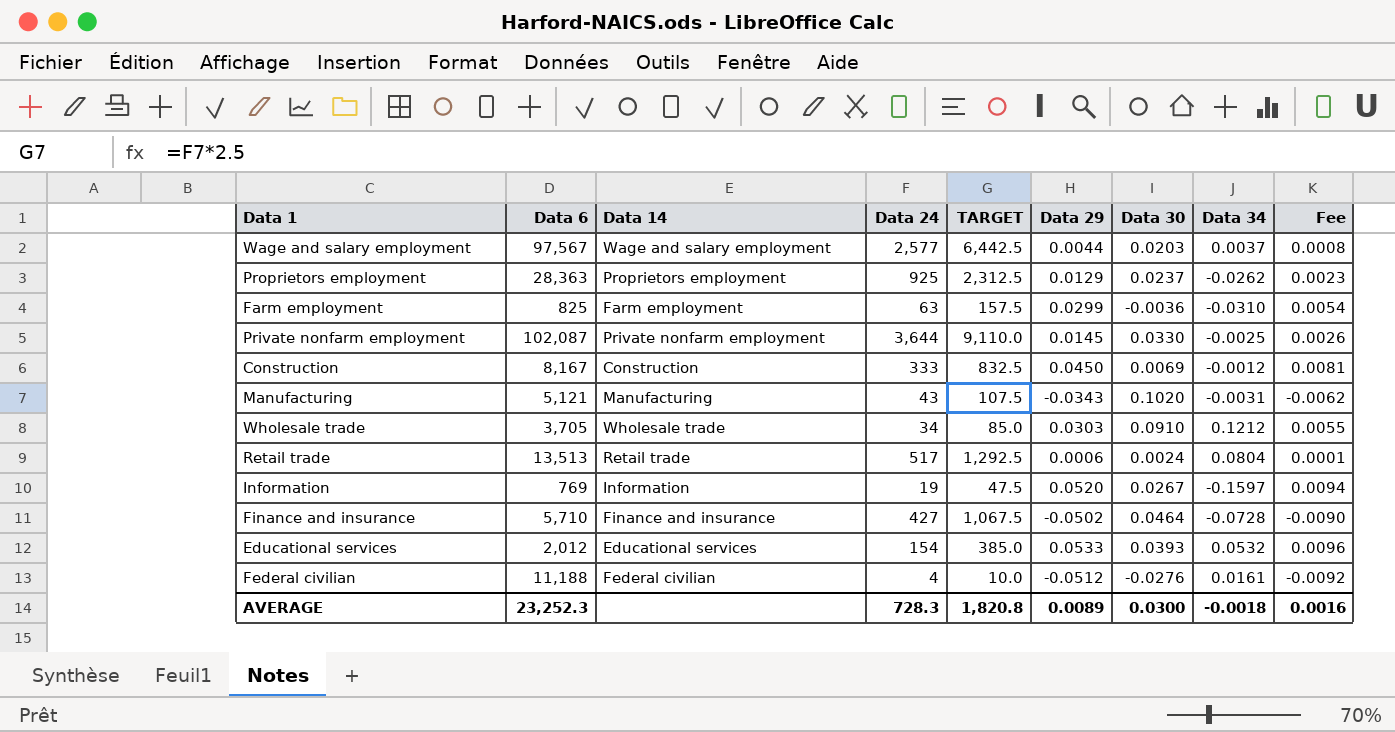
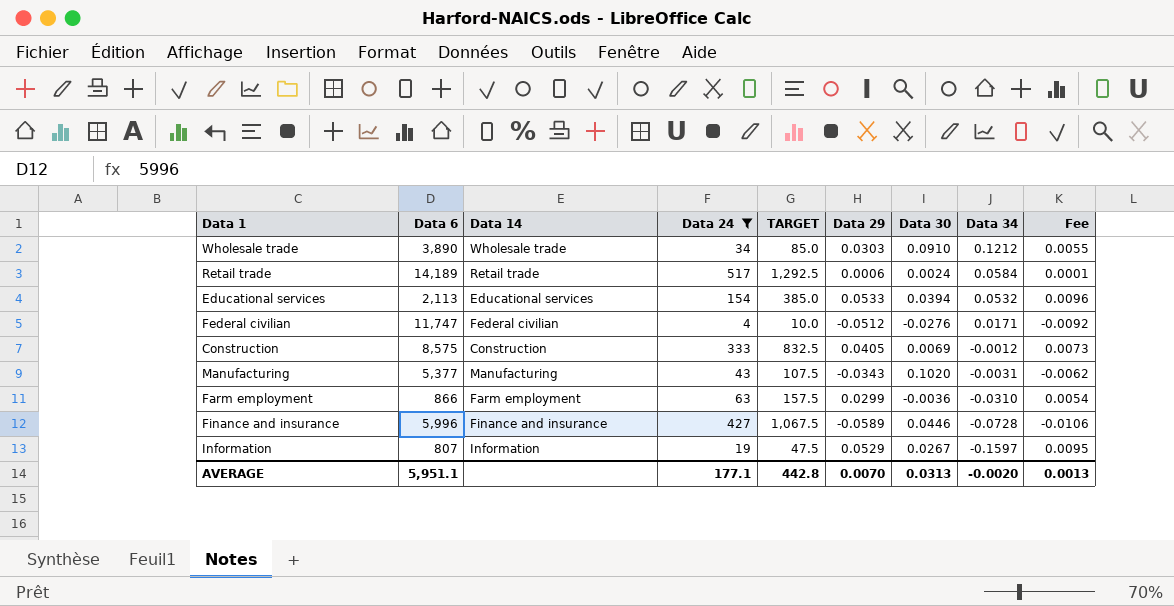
filter: none -> Data 24 <= 517
row order: none -> Data 34 descending
Wholesale trade | Data 6: 3,705 -> 3,890
Retail trade | Data 6: 13,513 -> 14,189
Retail trade | Data 34: 0.0804 -> 0.0584
Educational services | Data 6: 2,012 -> 2,113
Educational services | Data 30: 0.0393 -> 0.0394
Federal civilian | Data 6: 11,188 -> 11,747
Federal civilian | Data 34: 0.0161 -> 0.0171
Construction | Data 6: 8,167 -> 8,575
Construction | Data 29: 0.0450 -> 0.0405
Construction | Fee: 0.0081 -> 0.0073
Manufacturing | Data 6: 5,121 -> 5,377
Farm employment | Data 6: 825 -> 866
Finance and insurance | Data 6: 5,710 -> 5,996
Finance and insurance | Data 29: -0.0502 -> -0.0589
Finance and insurance | Data 30: 0.0464 -> 0.0446
Finance and insurance | Fee: -0.0090 -> -0.0106
Information | Data 6: 769 -> 807
Information | Data 29: 0.0520 -> 0.0529
Information | Fee: 0.0094 -> 0.0095
AVERAGE | Data 6: 23,252.3 -> 5,951.1
AVERAGE | Data 24: 728.3 -> 177.1
AVERAGE | TARGET: 1,820.8 -> 442.8
AVERAGE | Data 29: 0.0089 -> 0.0070
AVERAGE | Data 30: 0.0300 -> 0.0313
AVERAGE | Data 34: -0.0018 -> -0.0020
AVERAGE | Fee: 0.0016 -> 0.0013

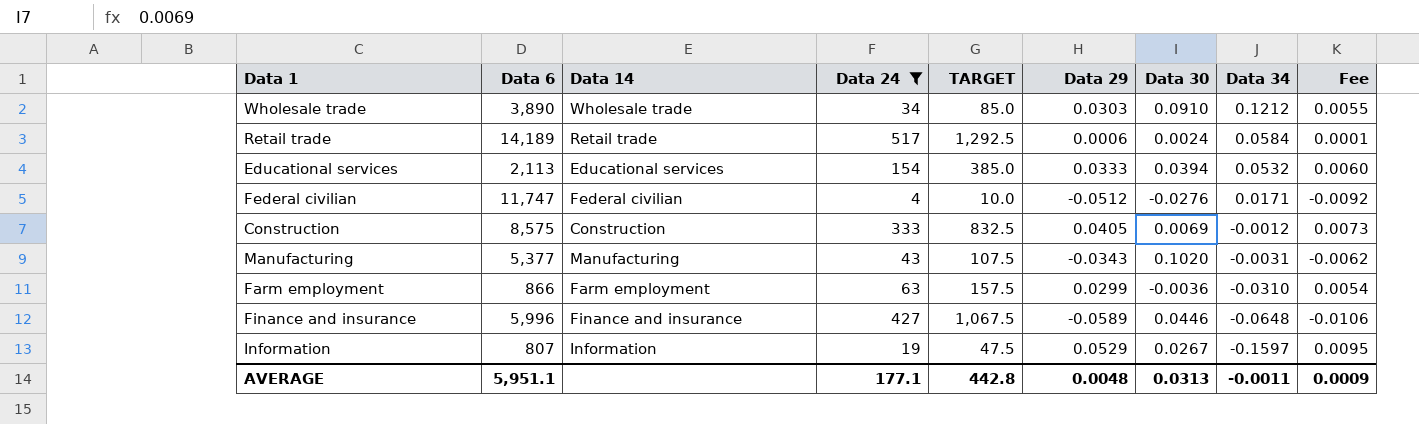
Educational services | Data 29: 0.0533 -> 0.0333
Educational services | Fee: 0.0096 -> 0.0060
Finance and insurance | Data 34: -0.0728 -> -0.0648
AVERAGE | Data 29: 0.0070 -> 0.0048
AVERAGE | Data 34: -0.0020 -> -0.0011
AVERAGE | Fee: 0.0013 -> 0.0009

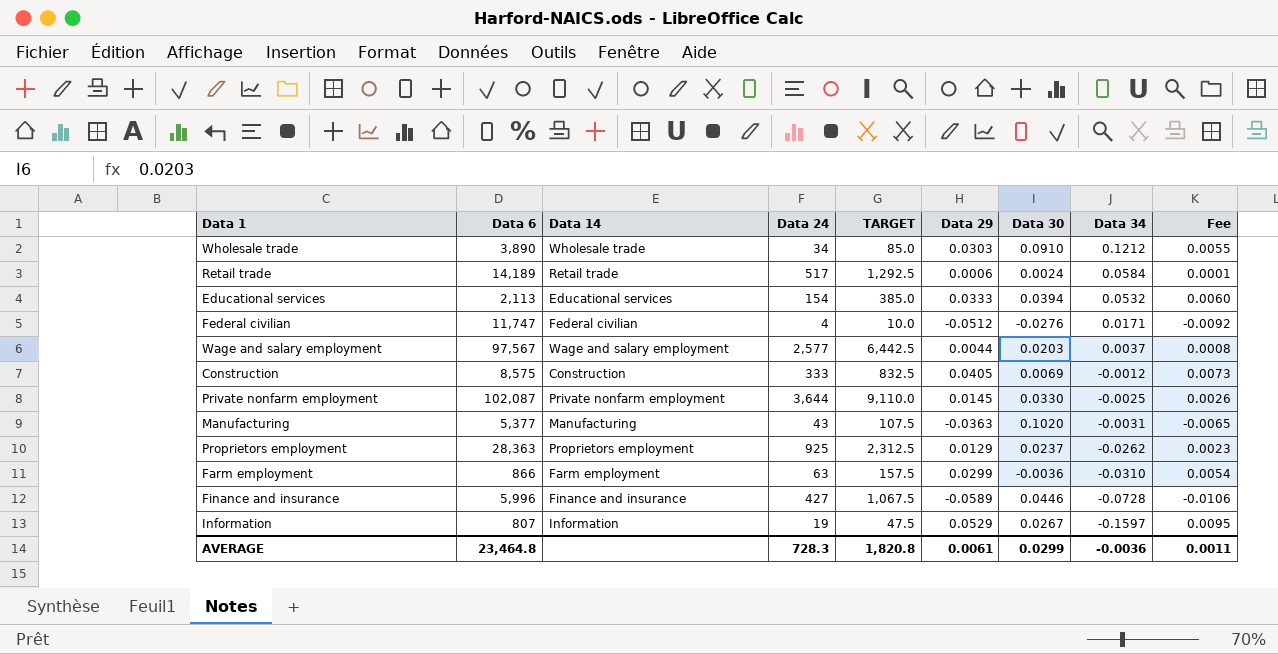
filter: Data 24 <= 517 -> none
Manufacturing | Data 29: -0.0343 -> -0.0363
Manufacturing | Fee: -0.0062 -> -0.0065
Finance and insurance | Data 34: -0.0648 -> -0.0728
AVERAGE | Data 6: 5,951.1 -> 23,464.8
AVERAGE | Data 24: 177.1 -> 728.3
AVERAGE | TARGET: 442.8 -> 1,820.8
AVERAGE | Data 29: 0.0048 -> 0.0061
AVERAGE | Data 30: 0.0313 -> 0.0299
AVERAGE | Data 34: -0.0011 -> -0.0036
AVERAGE | Fee: 0.0009 -> 0.0011

